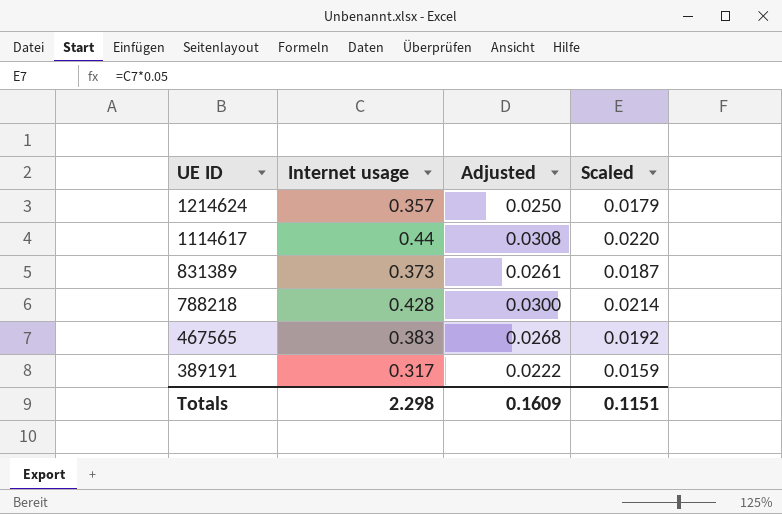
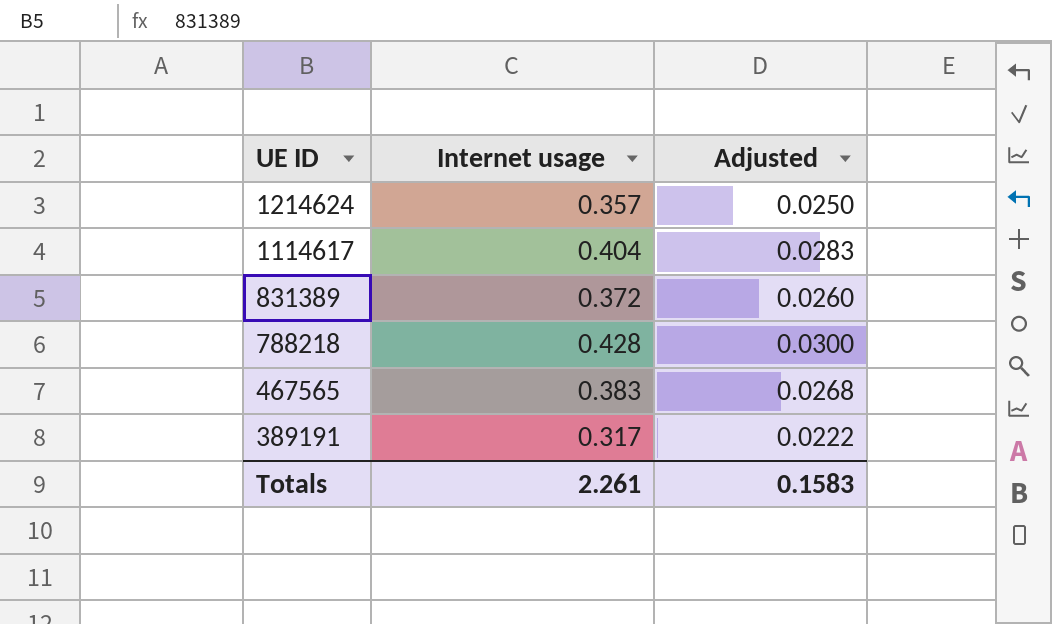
column Scaled | formula: [Internet usage] * 0.05 -> none
1114617 | Internet usage: 0.44 -> 0.404
1114617 | Adjusted: 0.0308 -> 0.0283
831389 | Internet usage: 0.373 -> 0.372
831389 | Adjusted: 0.0261 -> 0.0260
Totals | Internet usage: 2.298 -> 2.261
Totals | Adjusted: 0.1609 -> 0.1583

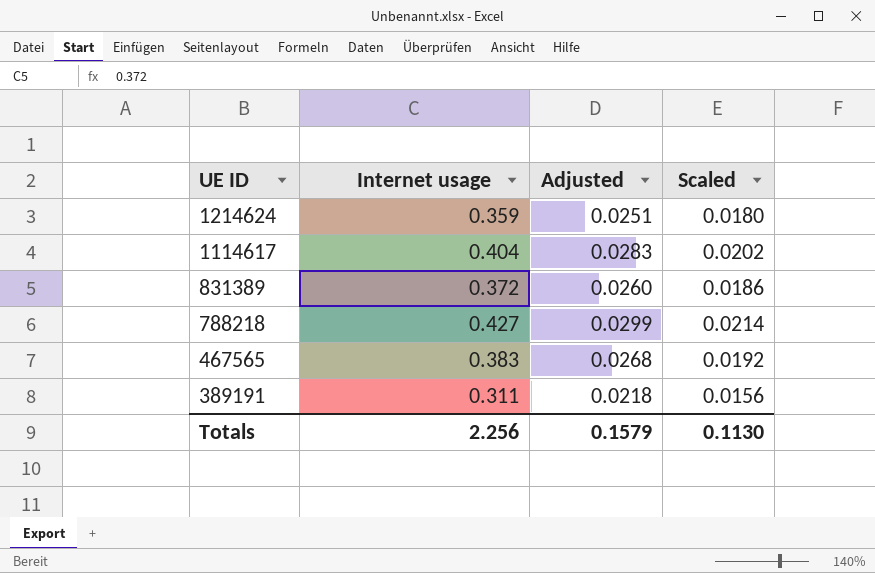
column Scaled | formula: none -> [Internet usage] * 0.05
1214624 | Internet usage: 0.357 -> 0.359
1214624 | Adjusted: 0.0250 -> 0.0251
788218 | Internet usage: 0.428 -> 0.427
788218 | Adjusted: 0.0300 -> 0.0299
389191 | Internet usage: 0.317 -> 0.311
389191 | Adjusted: 0.0222 -> 0.0218
Totals | Internet usage: 2.261 -> 2.256
Totals | Adjusted: 0.1583 -> 0.1579

